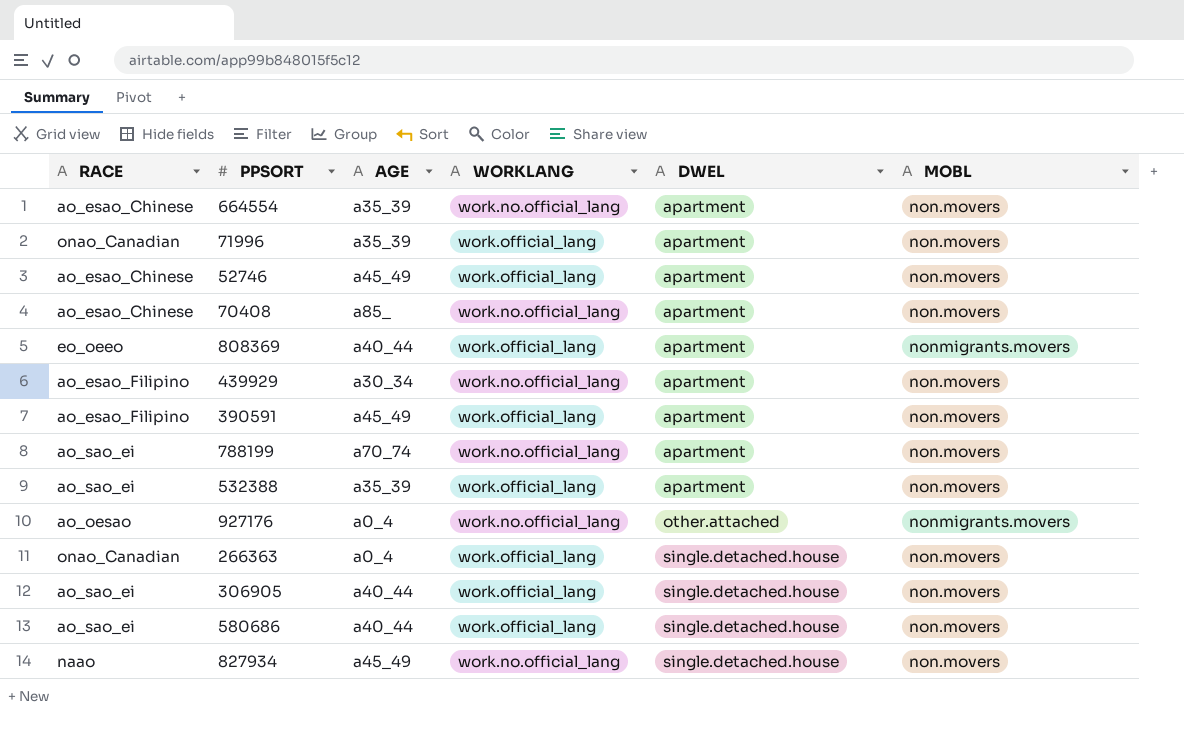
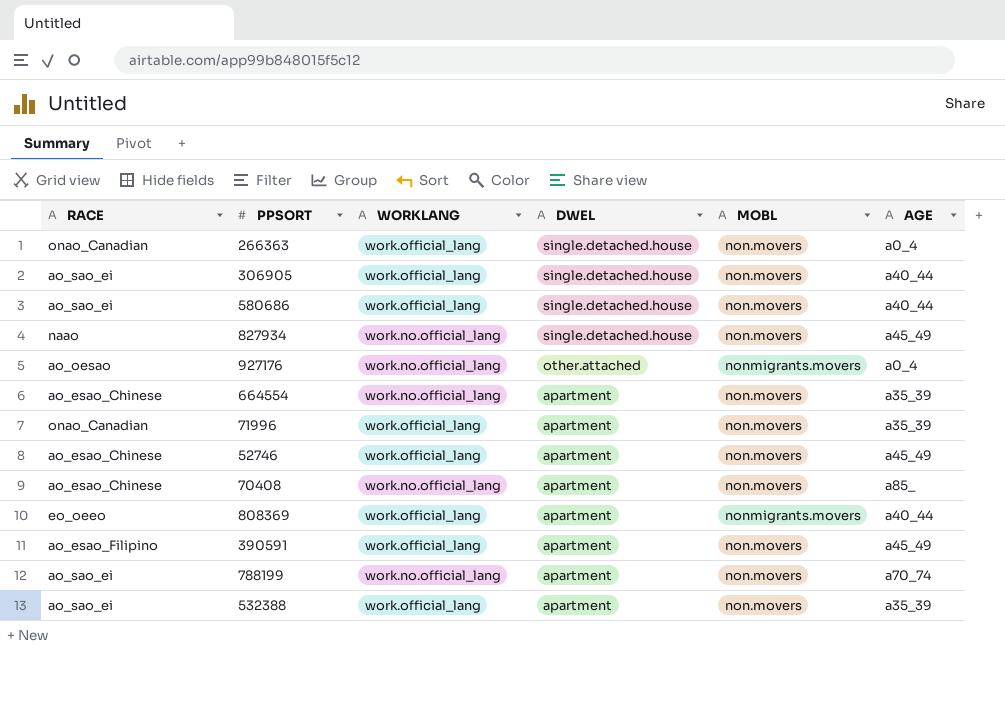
row order: DWEL ascending -> DWEL descending
column AGE | position: 3 -> 6
row 439929: ao_esao_Filipino | a30_34 | work.no.official_lang | apartment | non.movers -> none

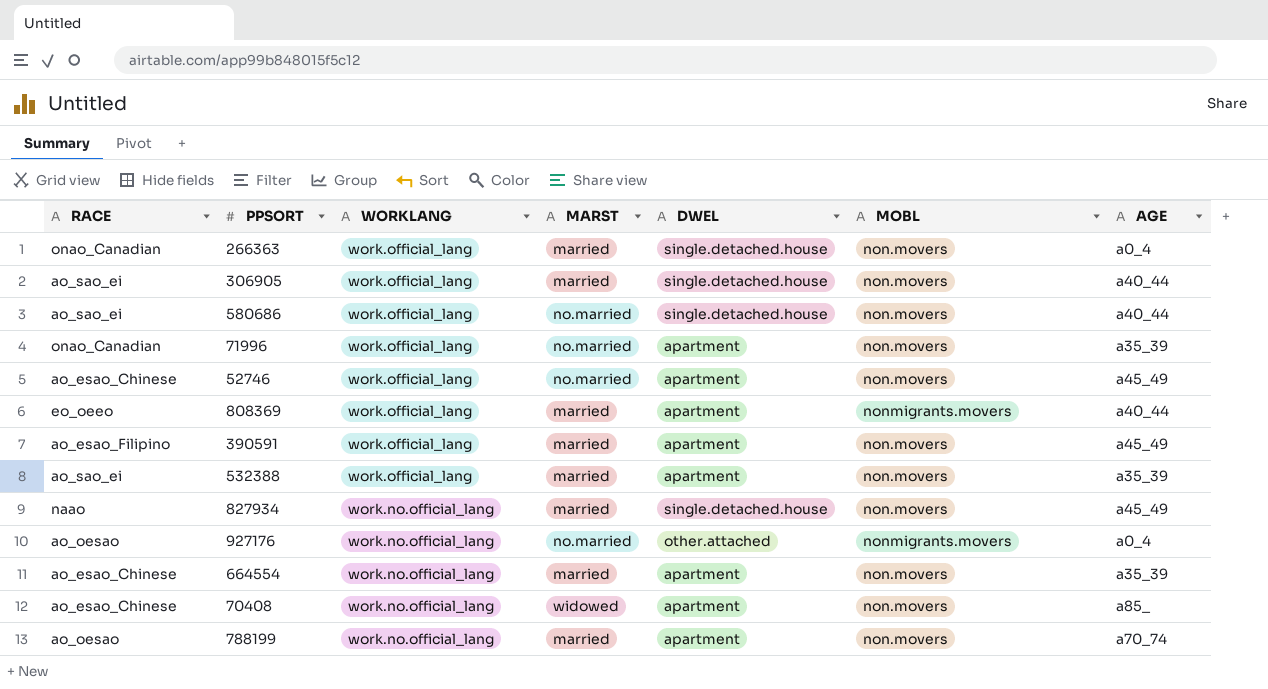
row order: DWEL descending -> WORKLANG descending
column MARST | position: none -> 4
788199 | RACE: ao_sao_ei -> ao_oesao

